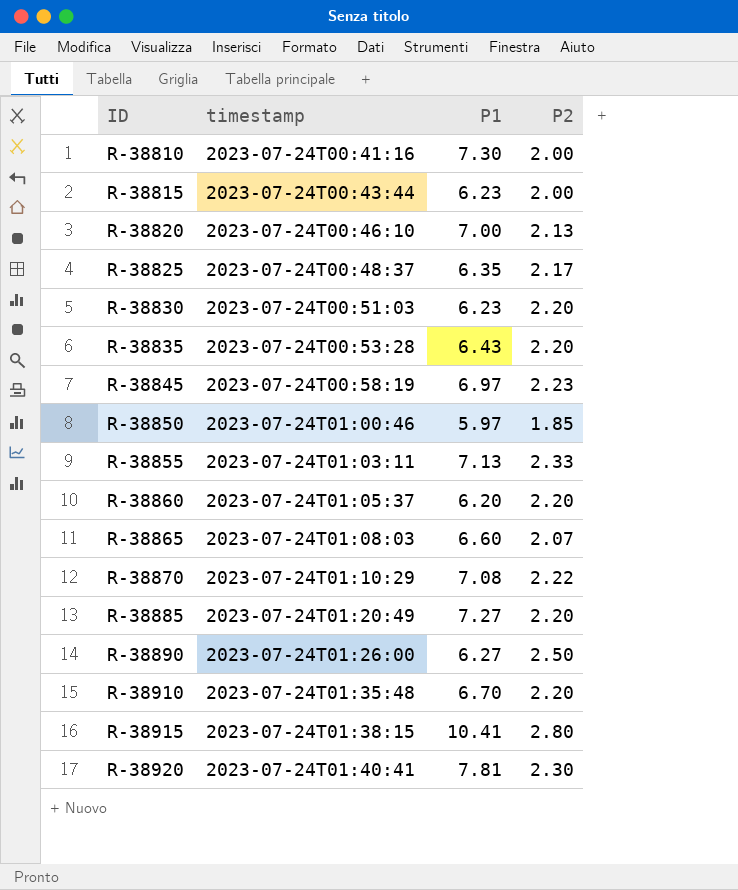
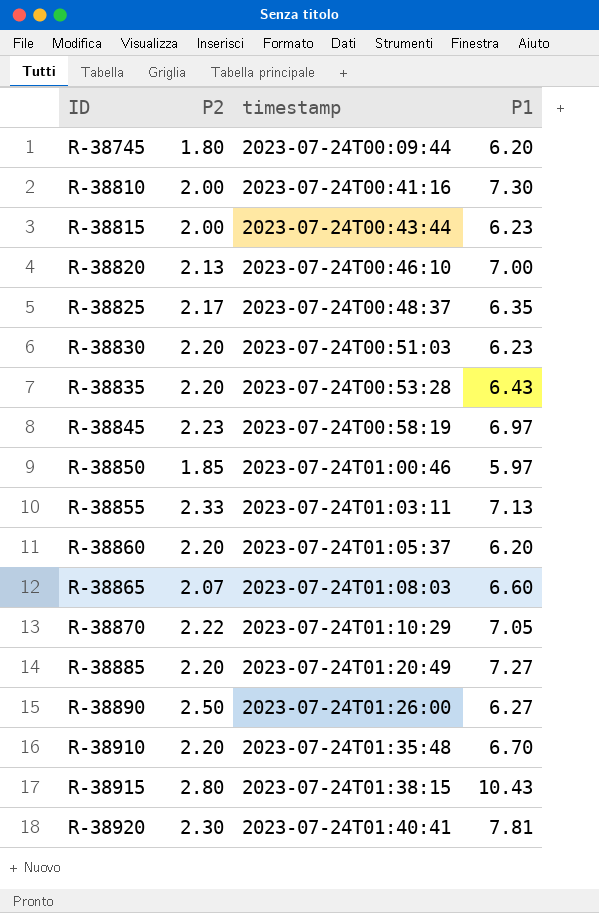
column P2 | position: 4 -> 2
row R-38745: none -> 1.80 | 2023-07-24T00:09:44 | 6.20
R-38870 | P1: 7.08 -> 7.05
R-38915 | P1: 10.41 -> 10.43

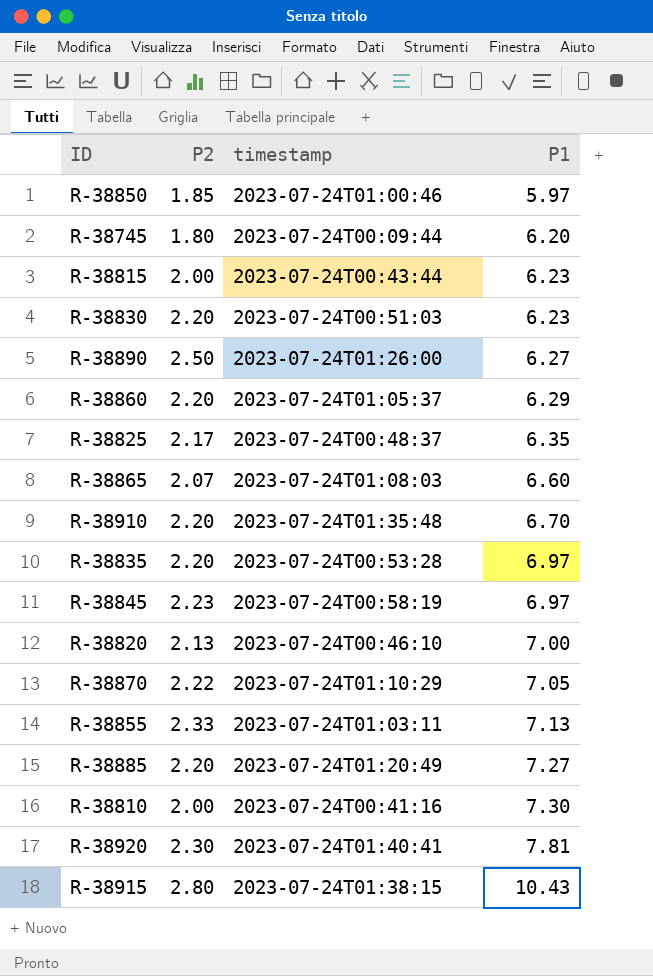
row order: ID ascending -> P1 ascending
R-38860 | P1: 6.20 -> 6.29
R-38835 | P1: 6.43 -> 6.97

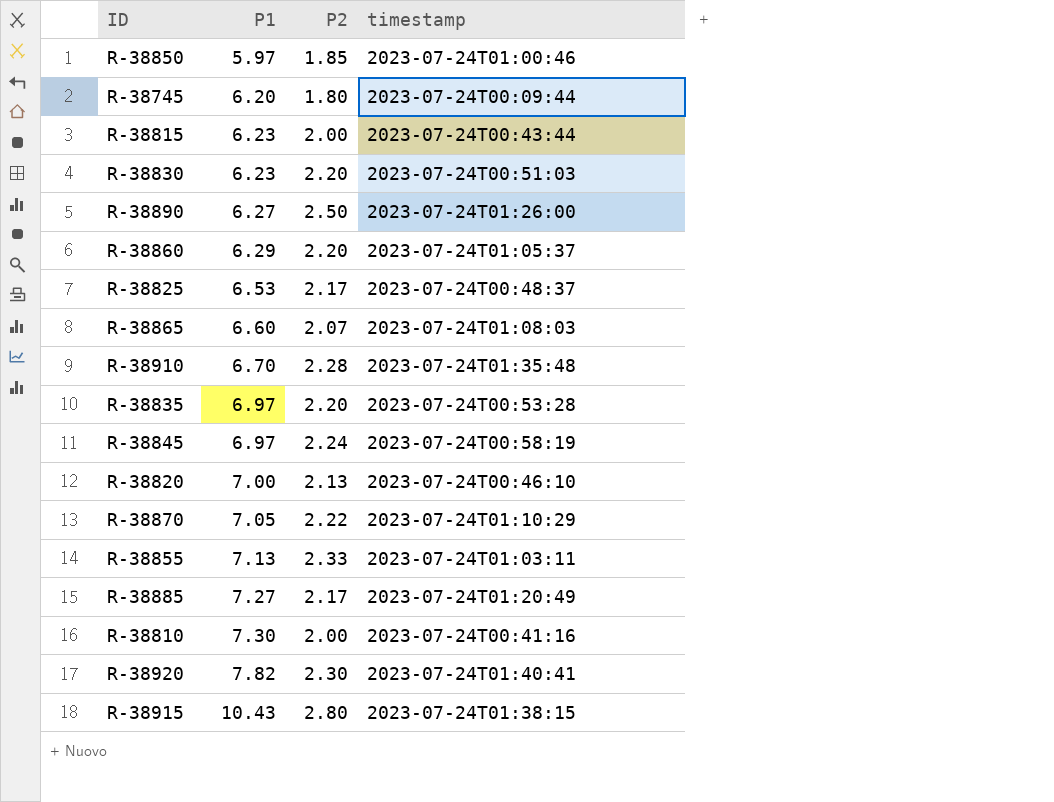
column P1 | position: 4 -> 2
R-38825 | P1: 6.35 -> 6.53
R-38910 | P2: 2.20 -> 2.28
R-38845 | P2: 2.23 -> 2.24
R-38885 | P2: 2.20 -> 2.17
R-38920 | P1: 7.81 -> 7.82

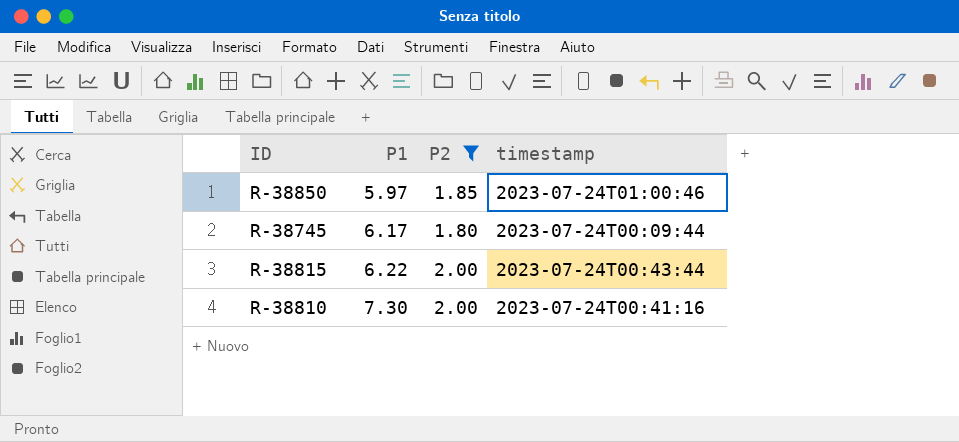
filter: none -> P2 <= 2.00
R-38745 | P1: 6.20 -> 6.17
R-38815 | P1: 6.23 -> 6.22

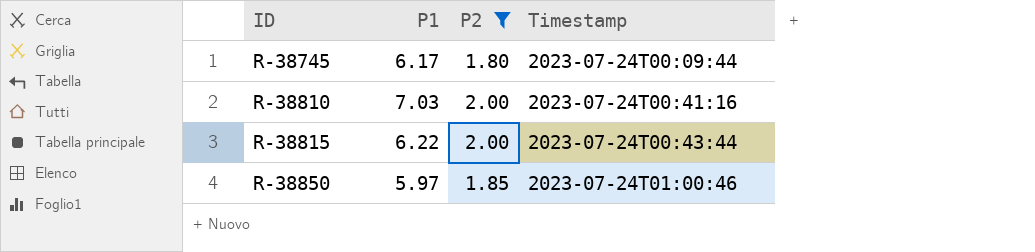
row order: P1 ascending -> ID ascending
column name: timestamp -> Timestamp
R-38810 | P1: 7.30 -> 7.03

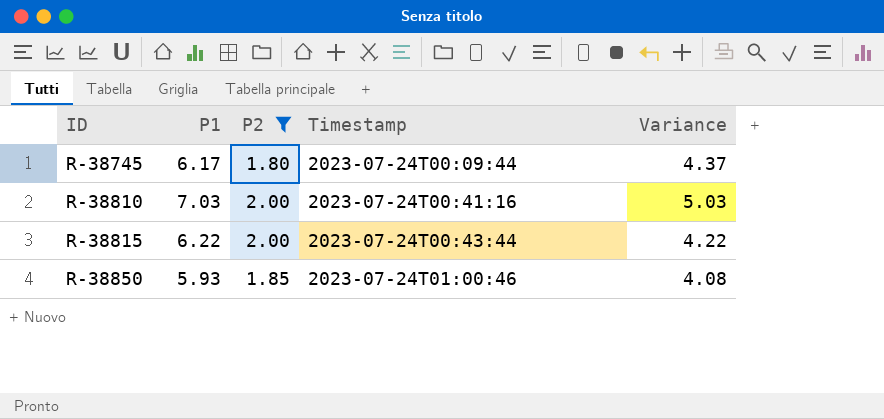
column Variance | formula: none -> [P1] - [P2]
R-38850 | P1: 5.97 -> 5.93

